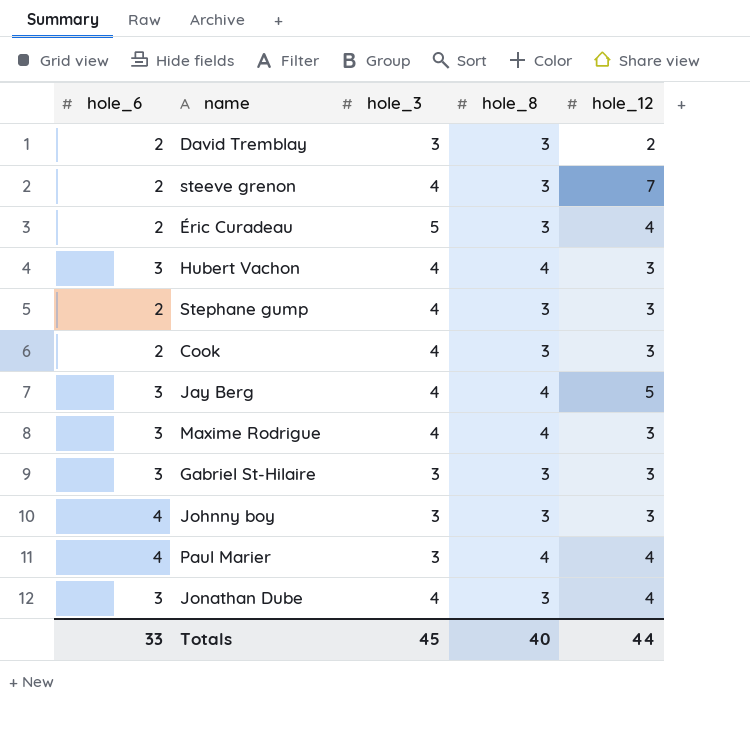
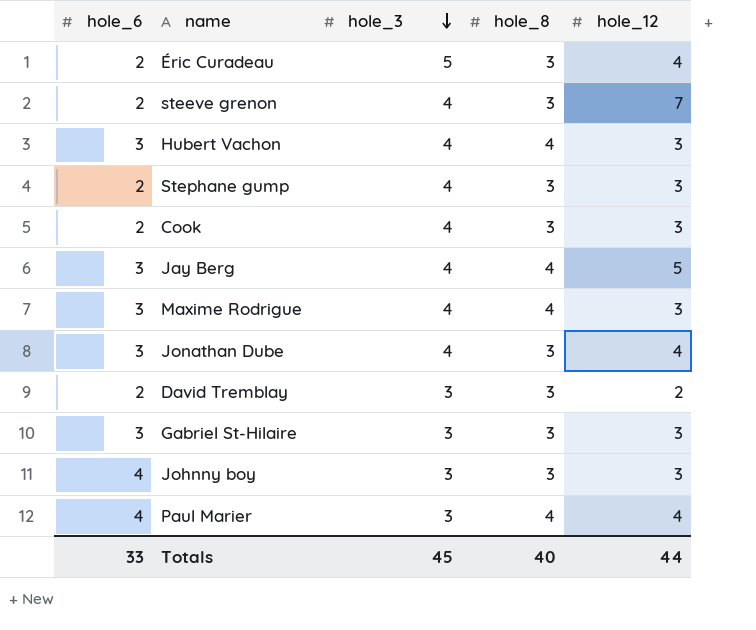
row order: none -> hole_3 descending

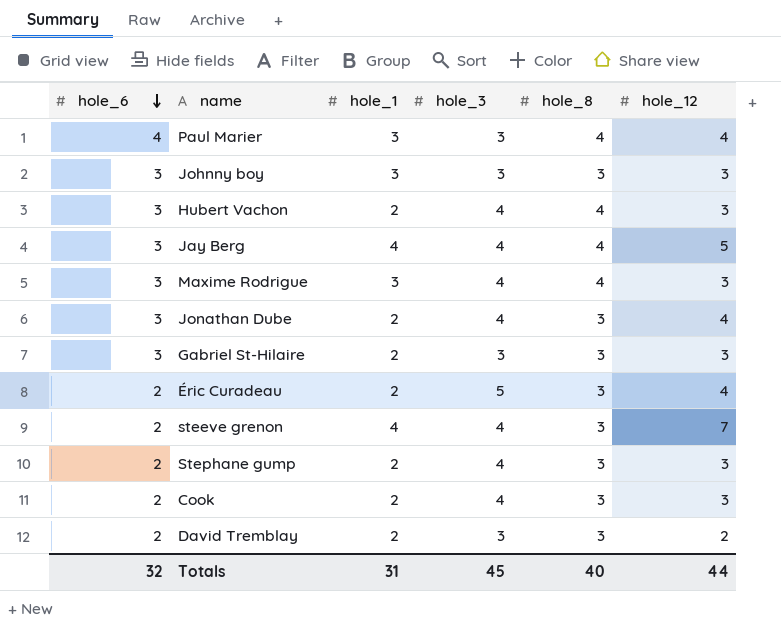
row order: hole_3 descending -> hole_6 descending
column hole_1 | position: none -> 3
Johnny boy | hole_6: 4 -> 3
Totals | hole_6: 33 -> 32

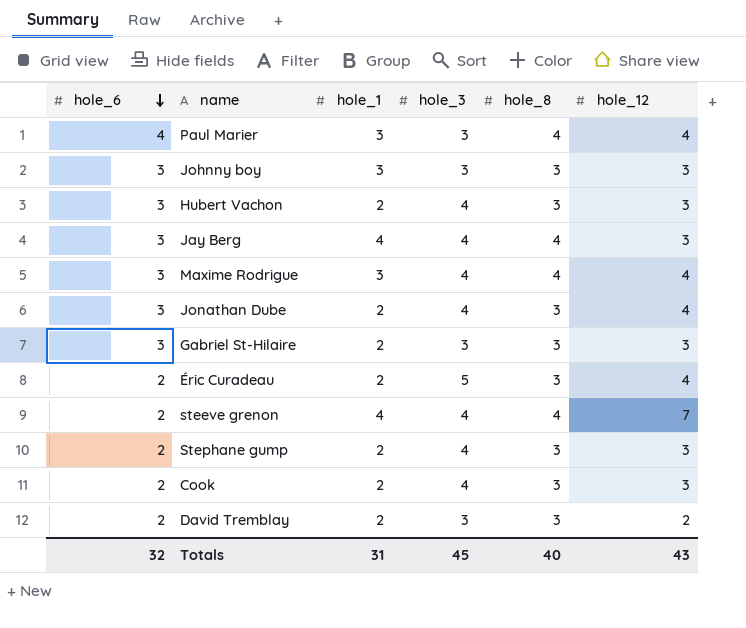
Hubert Vachon | hole_8: 4 -> 3
Jay Berg | hole_12: 5 -> 3
Maxime Rodrigue | hole_12: 3 -> 4
steeve grenon | hole_8: 3 -> 4
Totals | hole_12: 44 -> 43

